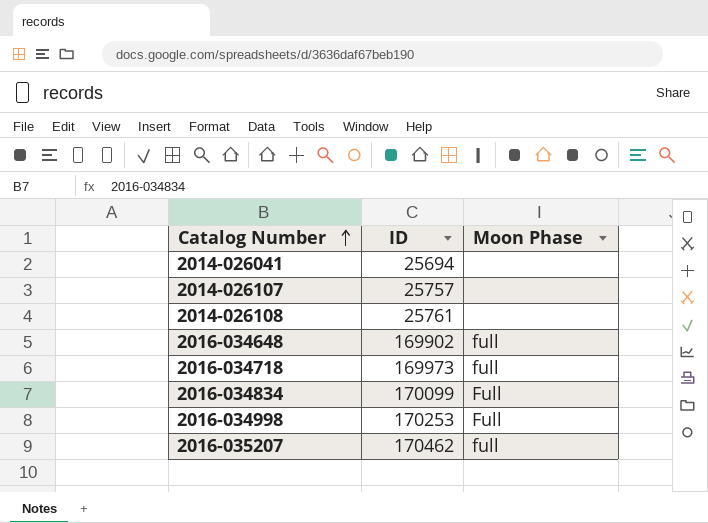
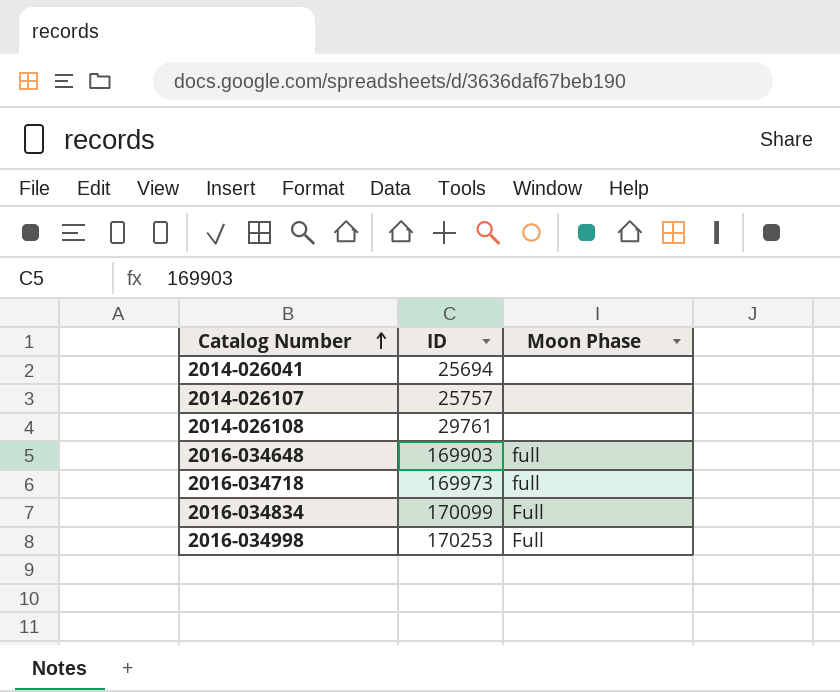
row 2016-035207: 170462 | full -> none
2014-026108 | ID: 25761 -> 29761
2016-034648 | ID: 169902 -> 169903

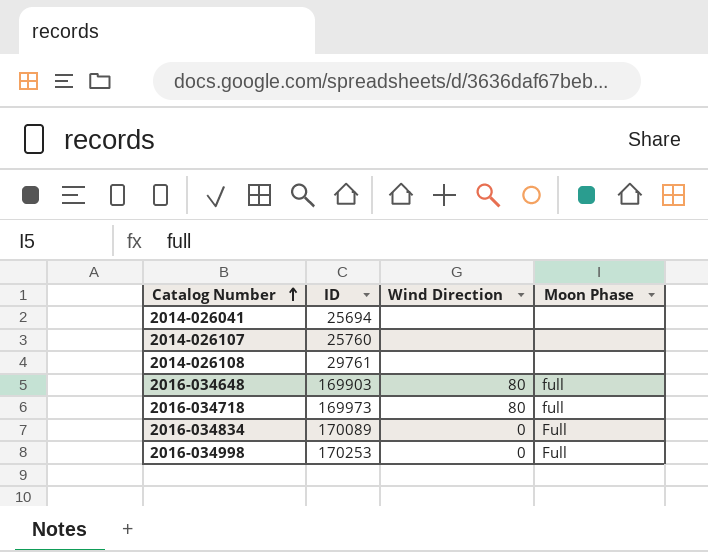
column Wind Direction | position: none -> 3
2014-026107 | ID: 25757 -> 25760
2016-034834 | ID: 170099 -> 170089

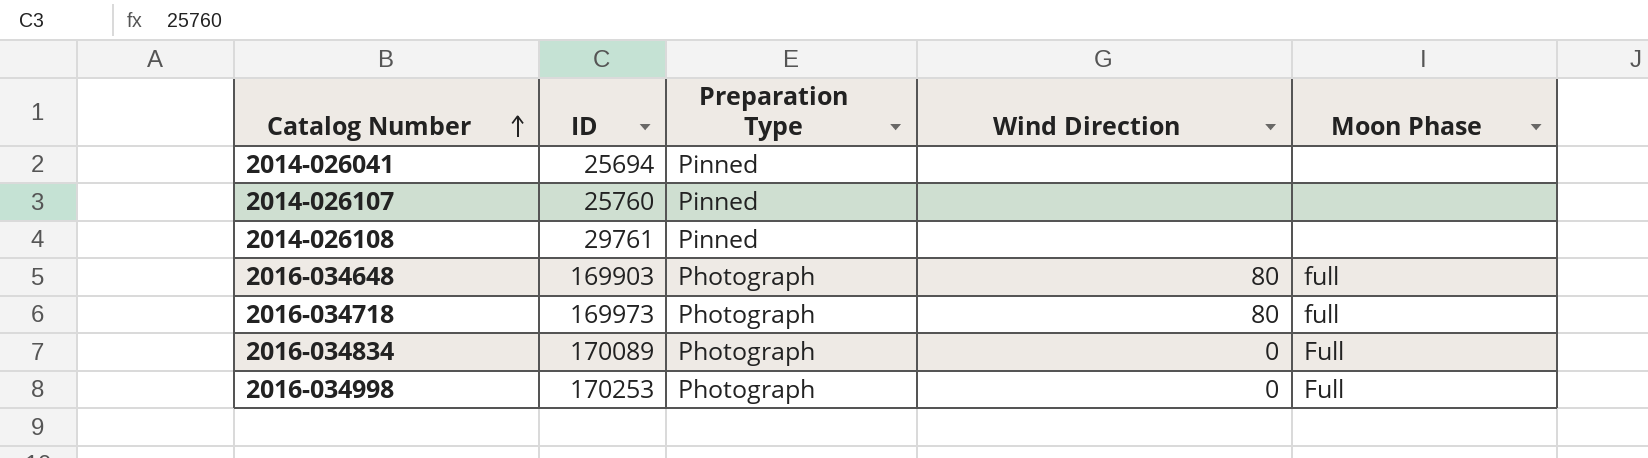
column Preparation Type | position: none -> 3

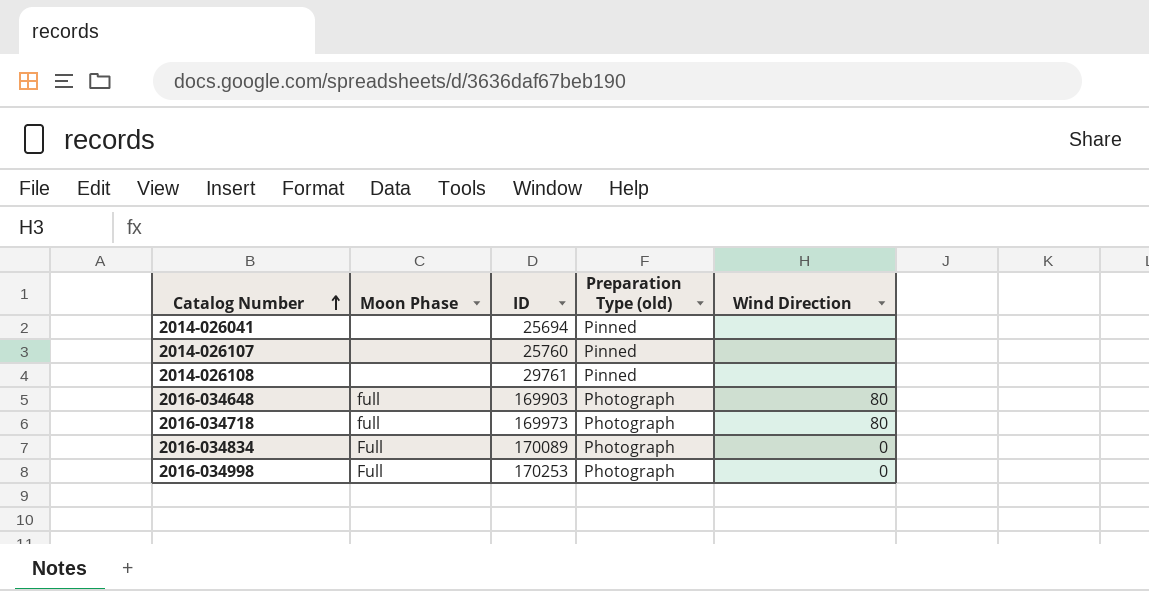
column Moon Phase | position: 5 -> 2
column name: Preparation Type -> Preparation Type (old)

